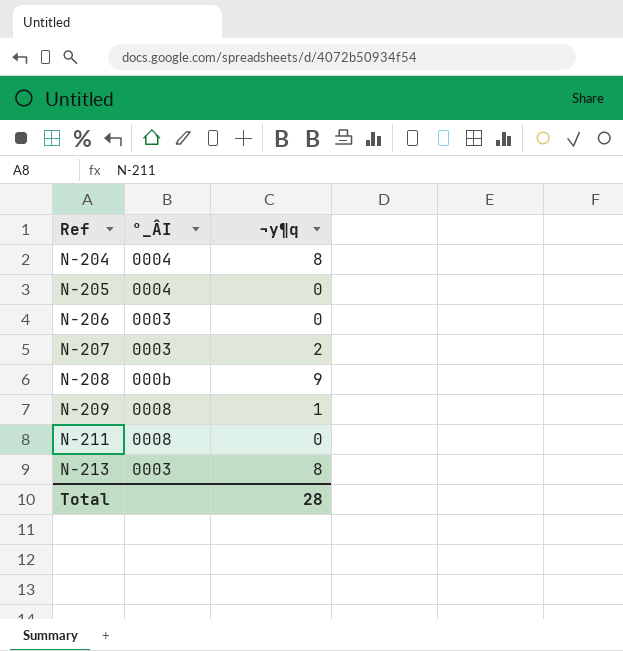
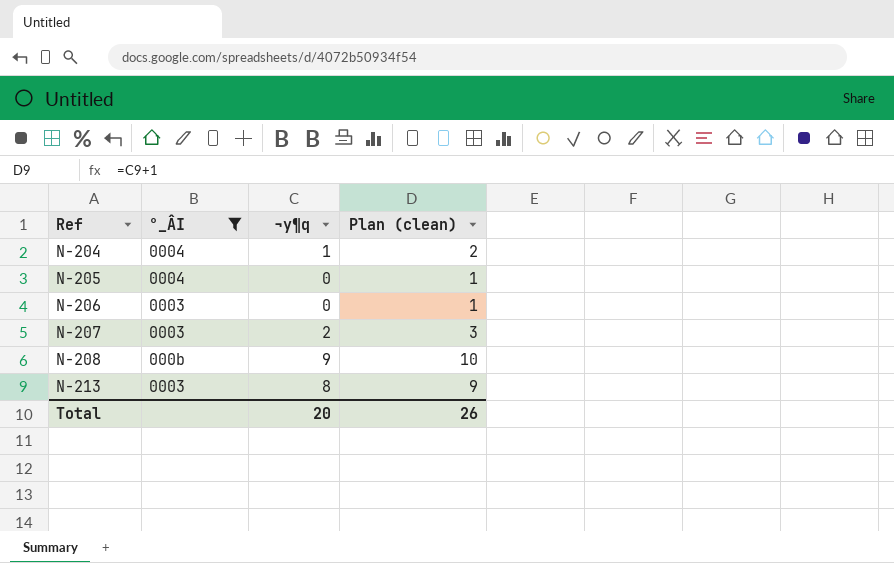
filter: none -> °_ÂI != 0008
column Plan (clean) | formula: none -> [¬y¶q] + 1
N-204 | ¬y¶q: 8 -> 1
Total | ¬y¶q: 28 -> 20

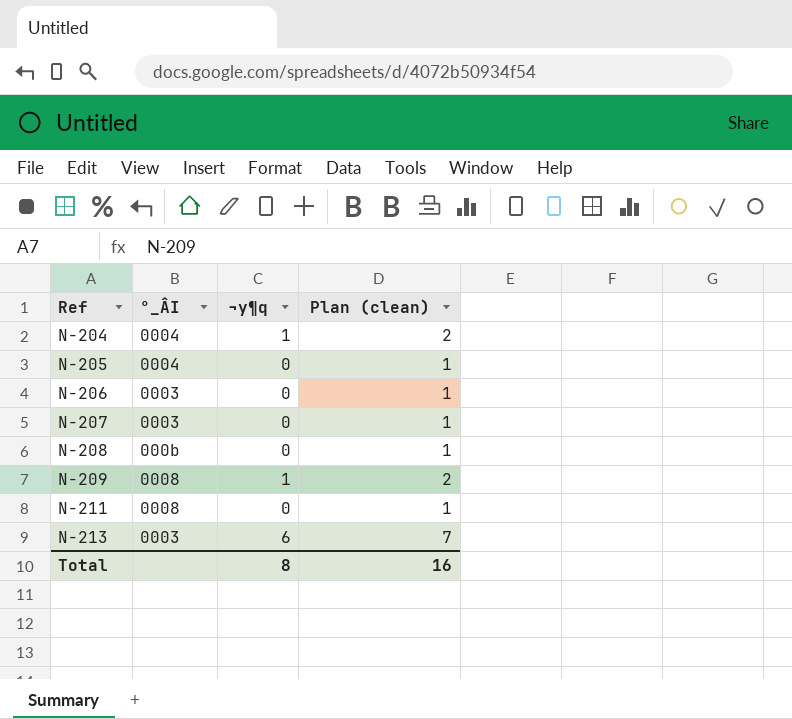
filter: °_ÂI != 0008 -> none
N-207 | ¬y¶q: 2 -> 0
N-207 | Plan (clean): 3 -> 1
N-208 | ¬y¶q: 9 -> 0
N-208 | Plan (clean): 10 -> 1
N-213 | ¬y¶q: 8 -> 6
N-213 | Plan (clean): 9 -> 7
Total | ¬y¶q: 20 -> 8
Total | Plan (clean): 26 -> 16

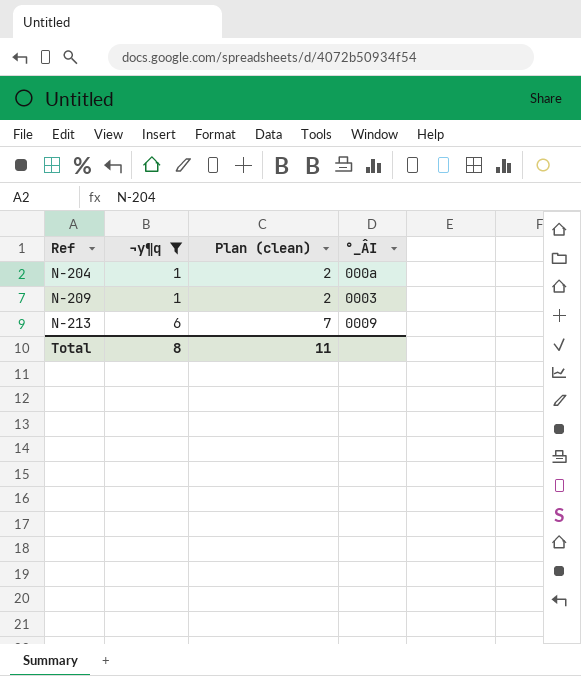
filter: none -> ¬y¶q != 0
column °_ÂI | position: 2 -> 4
N-204 | °_ÂI: 0004 -> 000a
N-209 | °_ÂI: 0008 -> 0003
N-213 | °_ÂI: 0003 -> 0009
Total | Plan (clean): 16 -> 11

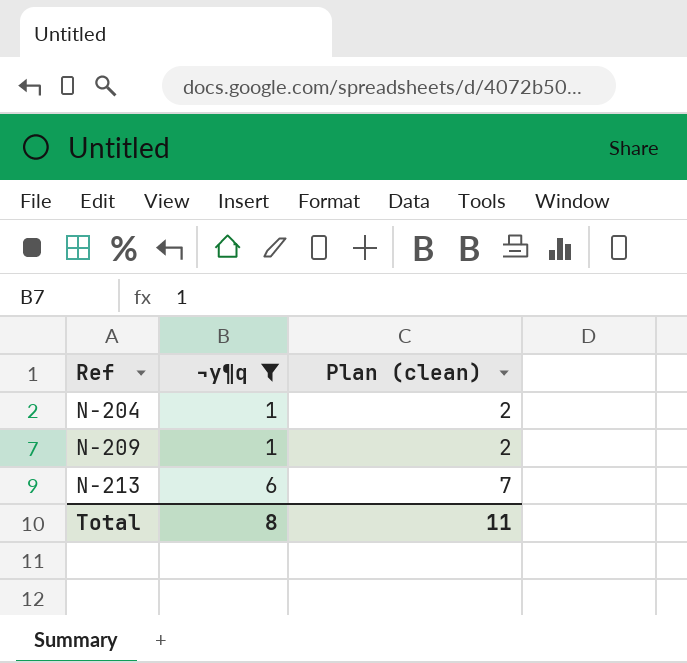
column °_ÂI | position: 4 -> none

